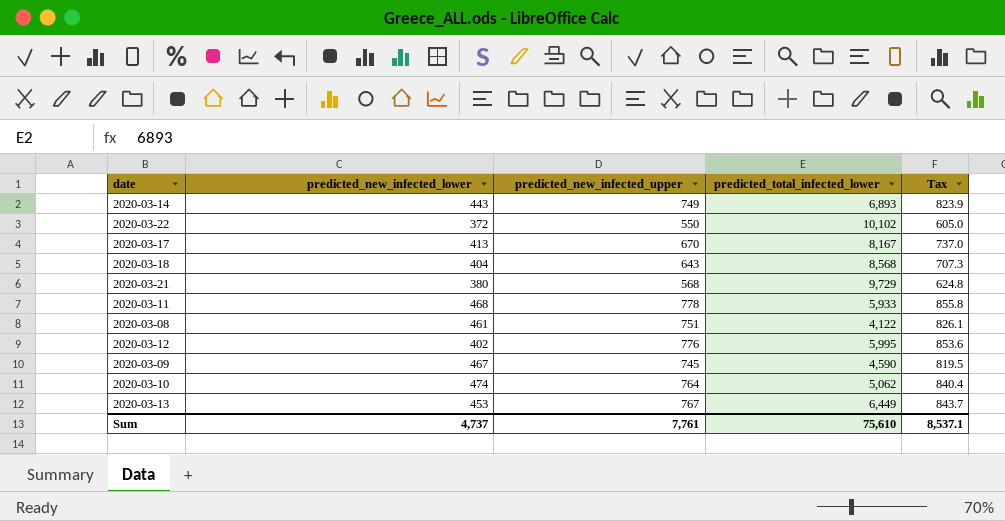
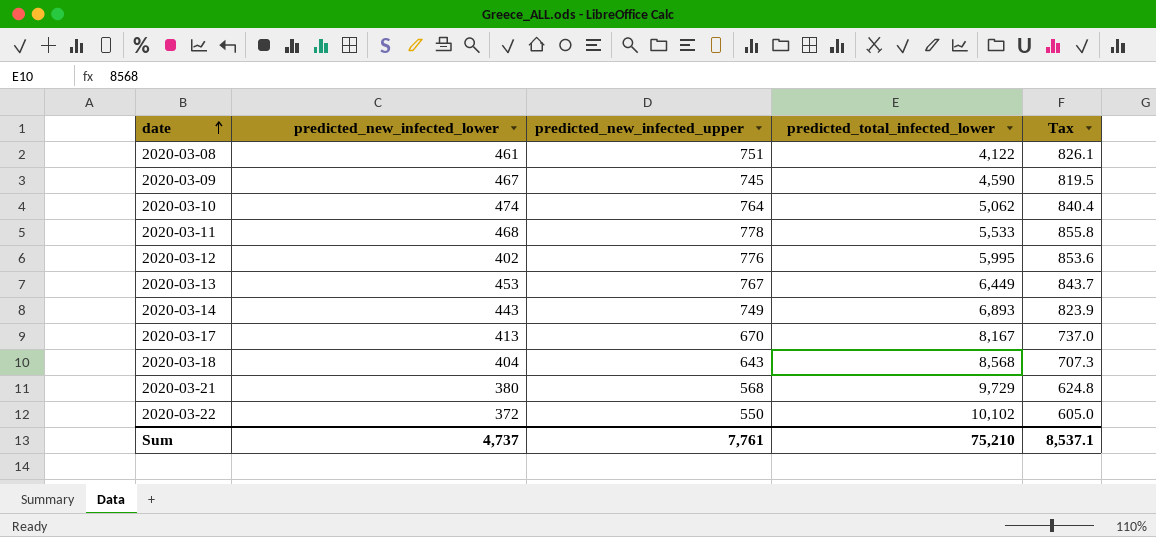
row order: none -> date ascending
2020-03-11 | predicted_total_infected_lower: 5,933 -> 5,533
Sum | predicted_total_infected_lower: 75,610 -> 75,210

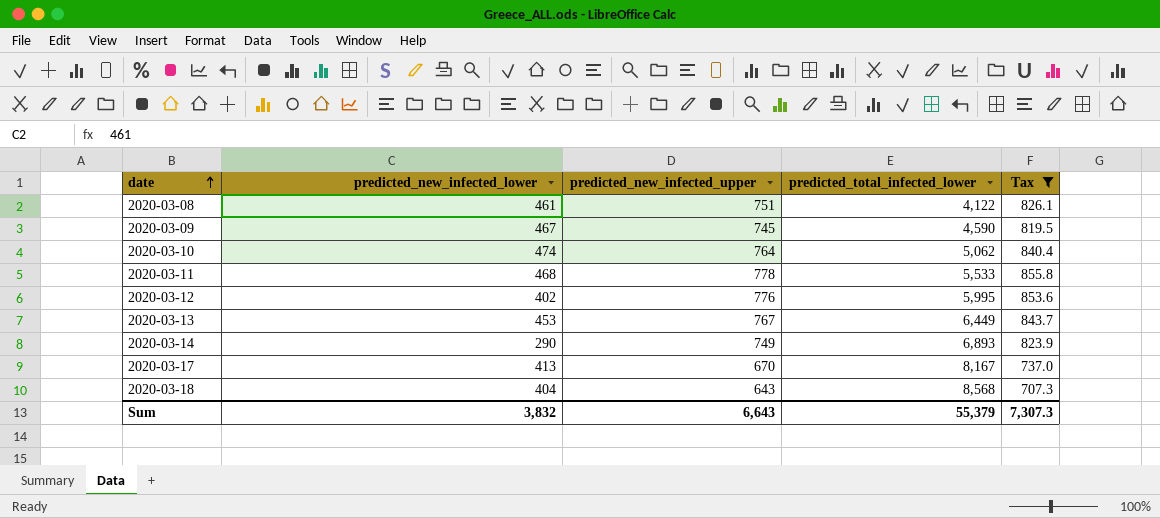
filter: none -> Tax >= 707.3
2020-03-14 | predicted_new_infected_lower: 443 -> 290
Sum | predicted_new_infected_lower: 4,737 -> 3,832
Sum | predicted_new_infected_upper: 7,761 -> 6,643
Sum | predicted_total_infected_lower: 75,210 -> 55,379
Sum | Tax: 8,537.1 -> 7,307.3

